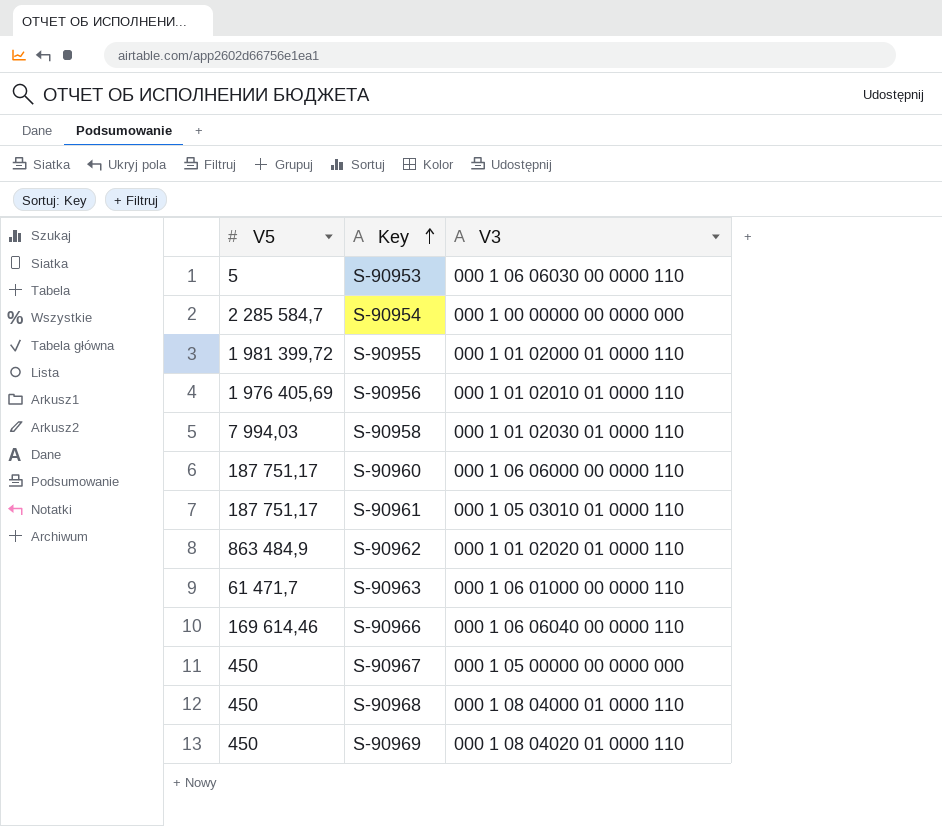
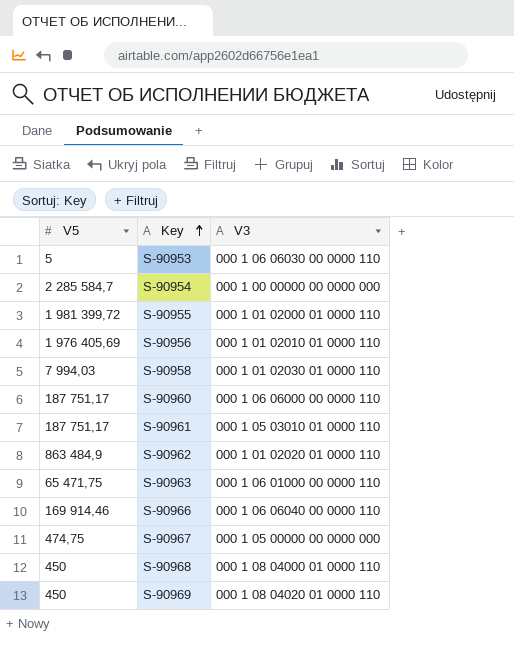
S-90963 | V5: 61 471,7 -> 65 471,75
S-90966 | V5: 169 614,46 -> 169 914,46
S-90967 | V5: 450 -> 474,75

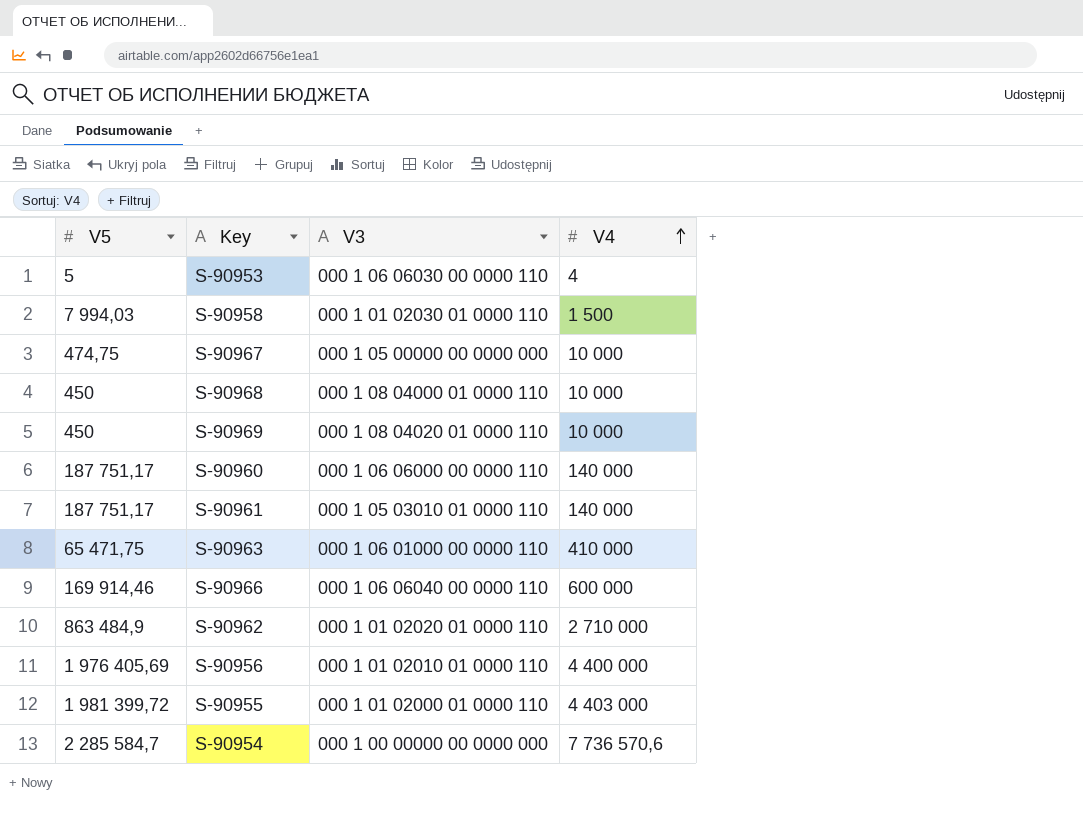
row order: Key ascending -> V4 ascending
column V4 | position: none -> 4

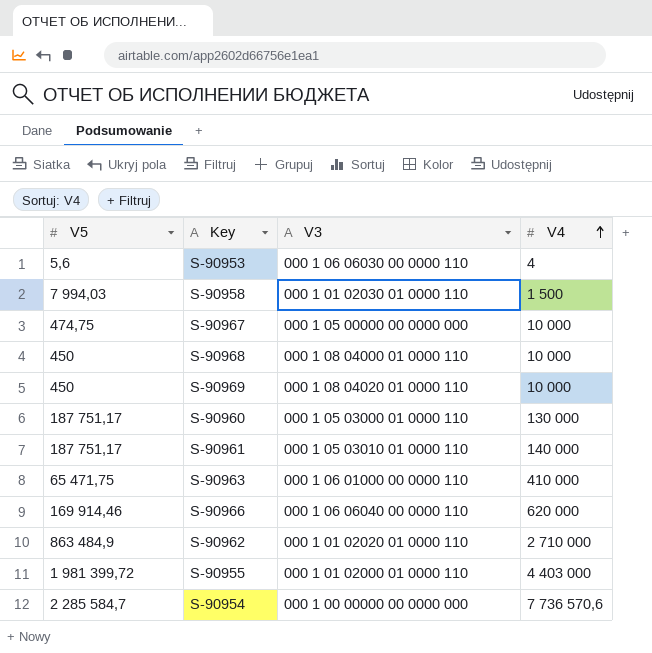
row S-90956: 1 976 405,69 | 000 1 01 02010 01 0000 110 | 4 400 000 -> none
S-90953 | V5: 5 -> 5,6
S-90960 | V3: 000 1 06 06000 00 0000 110 -> 000 1 05 03000 01 0000 110
S-90960 | V4: 140 000 -> 130 000
S-90966 | V4: 600 000 -> 620 000

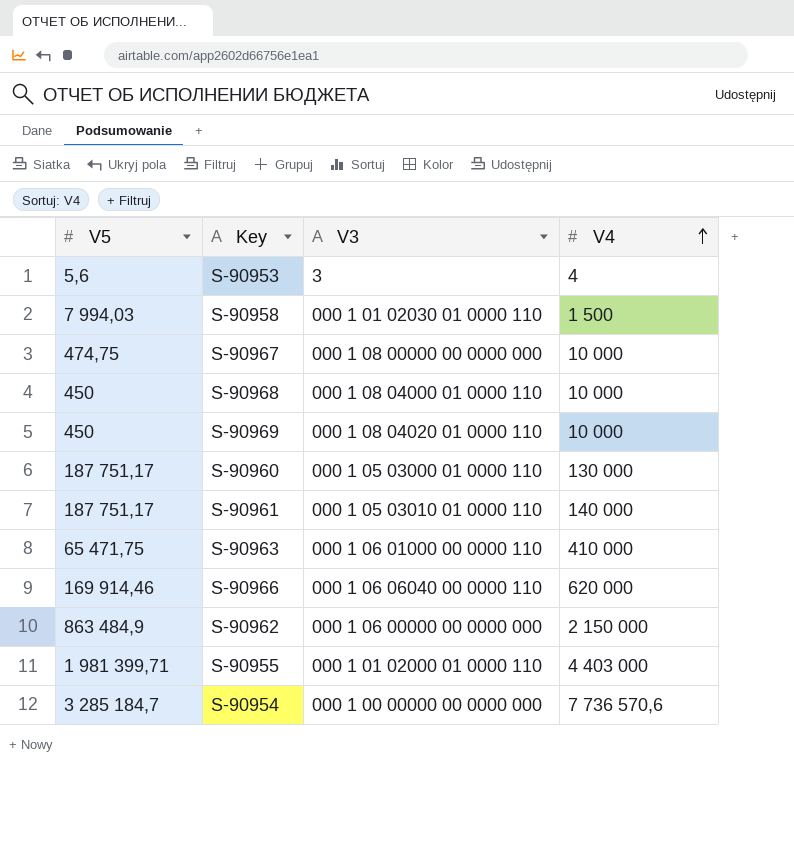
S-90953 | V3: 000 1 06 06030 00 0000 110 -> 3
S-90967 | V3: 000 1 05 00000 00 0000 000 -> 000 1 08 00000 00 0000 000
S-90962 | V3: 000 1 01 02020 01 0000 110 -> 000 1 06 00000 00 0000 000
S-90962 | V4: 2 710 000 -> 2 150 000
S-90955 | V5: 1 981 399,72 -> 1 981 399,71
S-90954 | V5: 2 285 584,7 -> 3 285 184,7

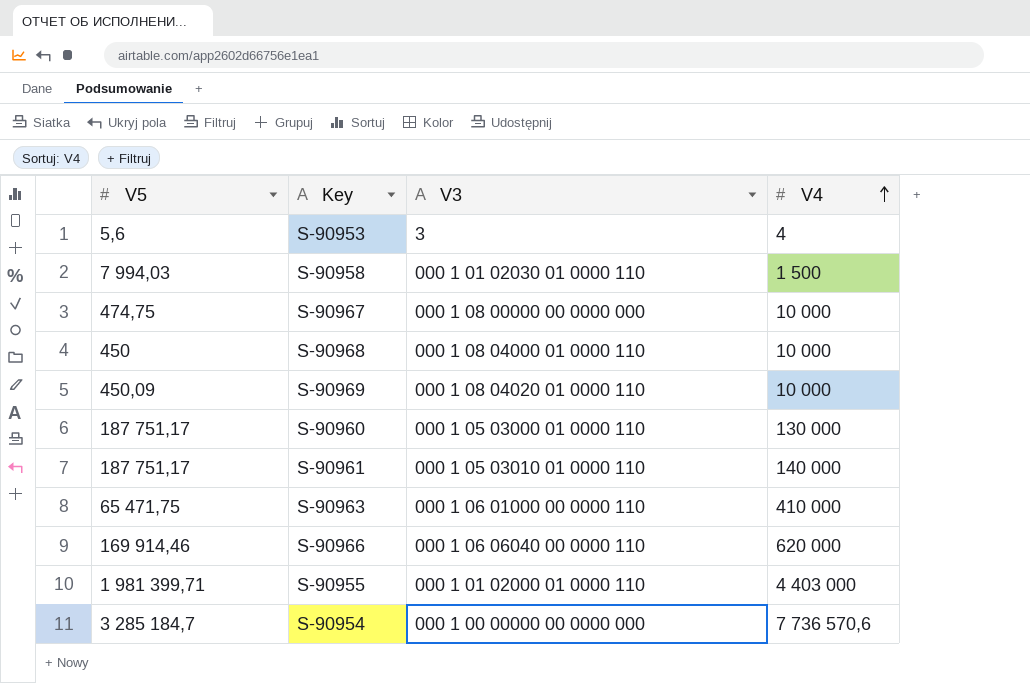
row S-90962: 863 484,9 | 000 1 06 00000 00 0000 000 | 2 150 000 -> none
S-90969 | V5: 450 -> 450,09

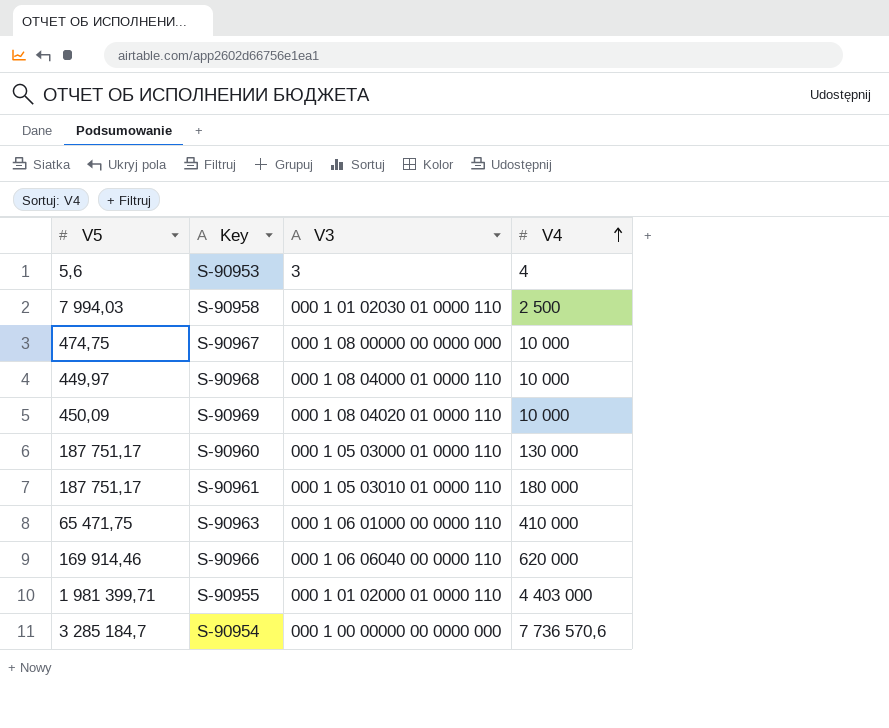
S-90958 | V4: 1 500 -> 2 500
S-90968 | V5: 450 -> 449,97
S-90961 | V4: 140 000 -> 180 000

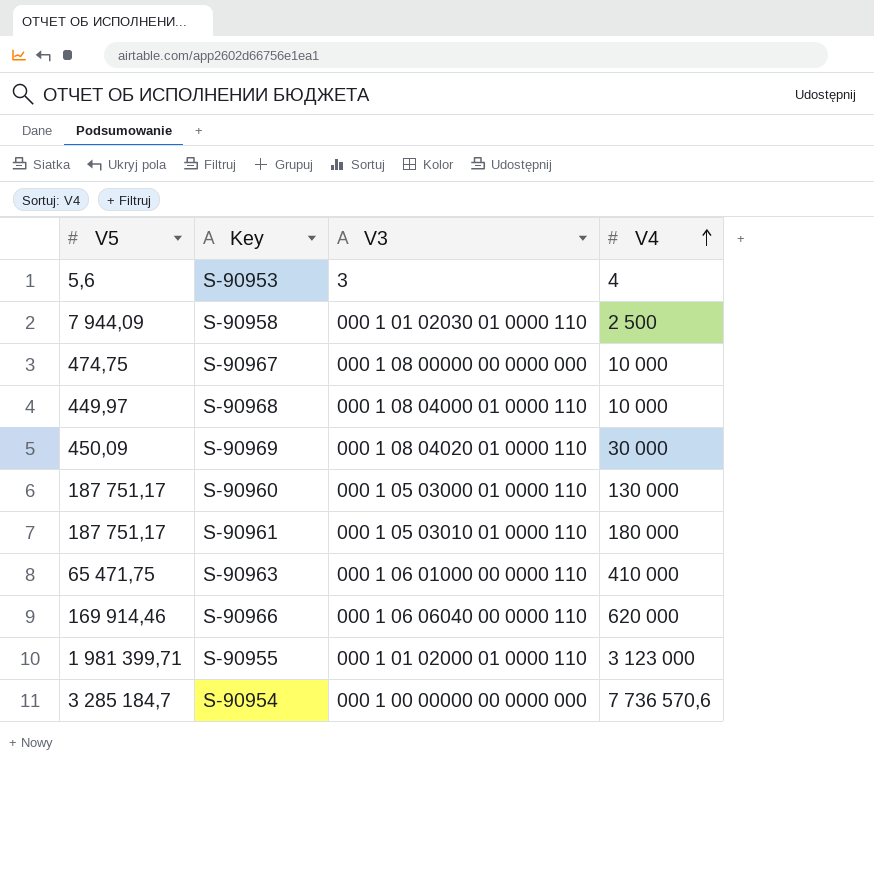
S-90958 | V5: 7 994,03 -> 7 944,09
S-90969 | V4: 10 000 -> 30 000
S-90955 | V4: 4 403 000 -> 3 123 000

